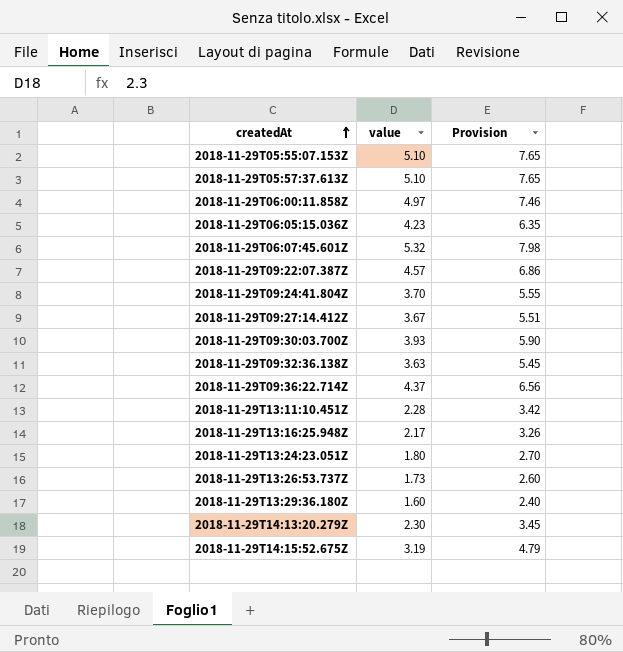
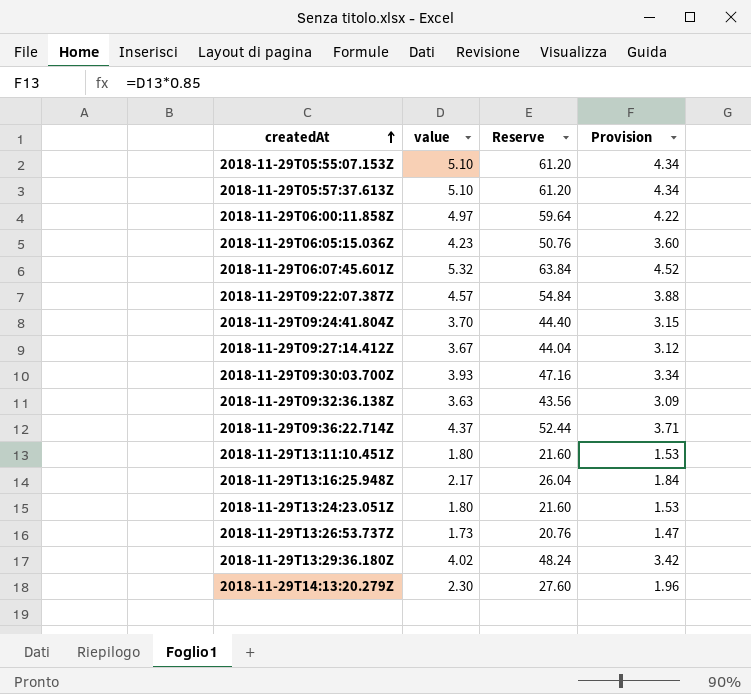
column Reserve | formula: none -> [value] * 12
column Provision | formula: [value] * 1.5 -> [value] * 0.85
row 2018-11-29T14:15:52.675Z: 3.19 | 4.79 -> none
2018-11-29T13:11:10.451Z | value: 2.28 -> 1.80
2018-11-29T13:29:36.180Z | value: 1.60 -> 4.02

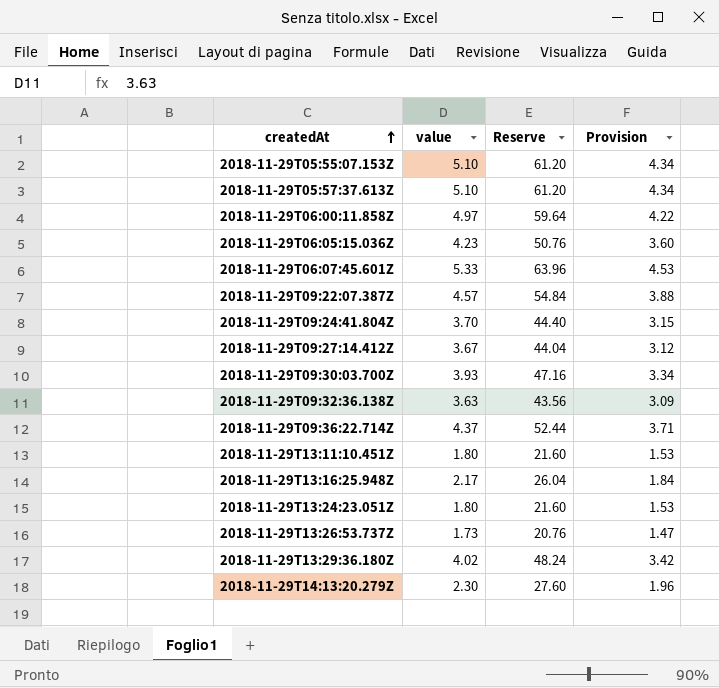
2018-11-29T06:07:45.601Z | value: 5.32 -> 5.33
2018-11-29T06:07:45.601Z | Reserve: 63.84 -> 63.96
2018-11-29T06:07:45.601Z | Provision: 4.52 -> 4.53

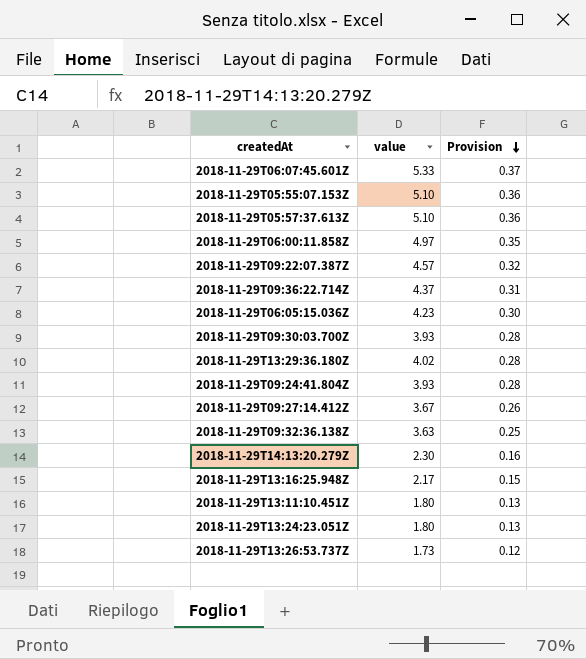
row order: createdAt ascending -> Provision descending
column Reserve | formula: [value] * 12 -> none
column Provision | formula: [value] * 0.85 -> [value] * 0.07
2018-11-29T09:24:41.804Z | value: 3.70 -> 3.93

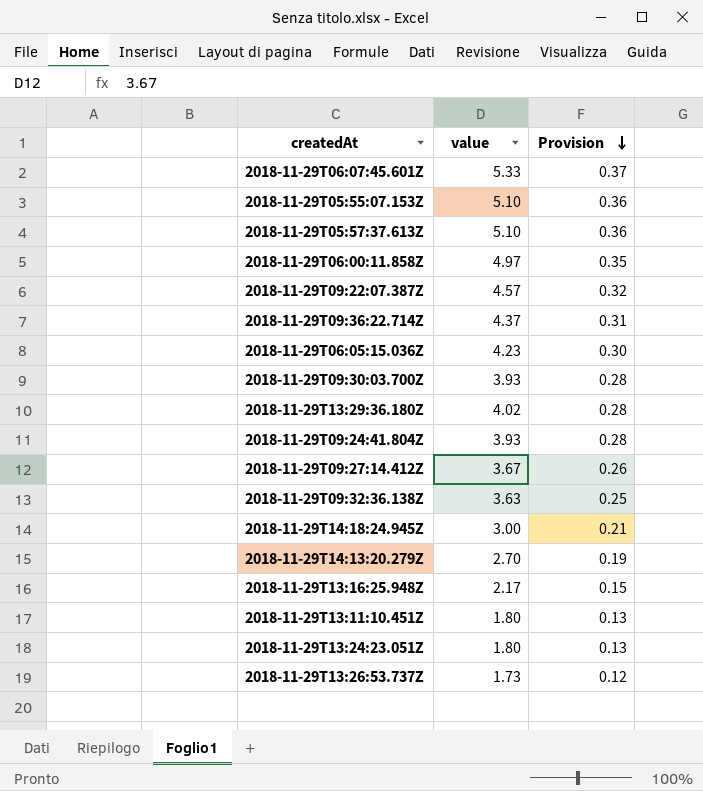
row 2018-11-29T14:18:24.945Z: none -> 3.00 | 0.21
2018-11-29T14:13:20.279Z | value: 2.30 -> 2.70
2018-11-29T14:13:20.279Z | Provision: 0.16 -> 0.19

